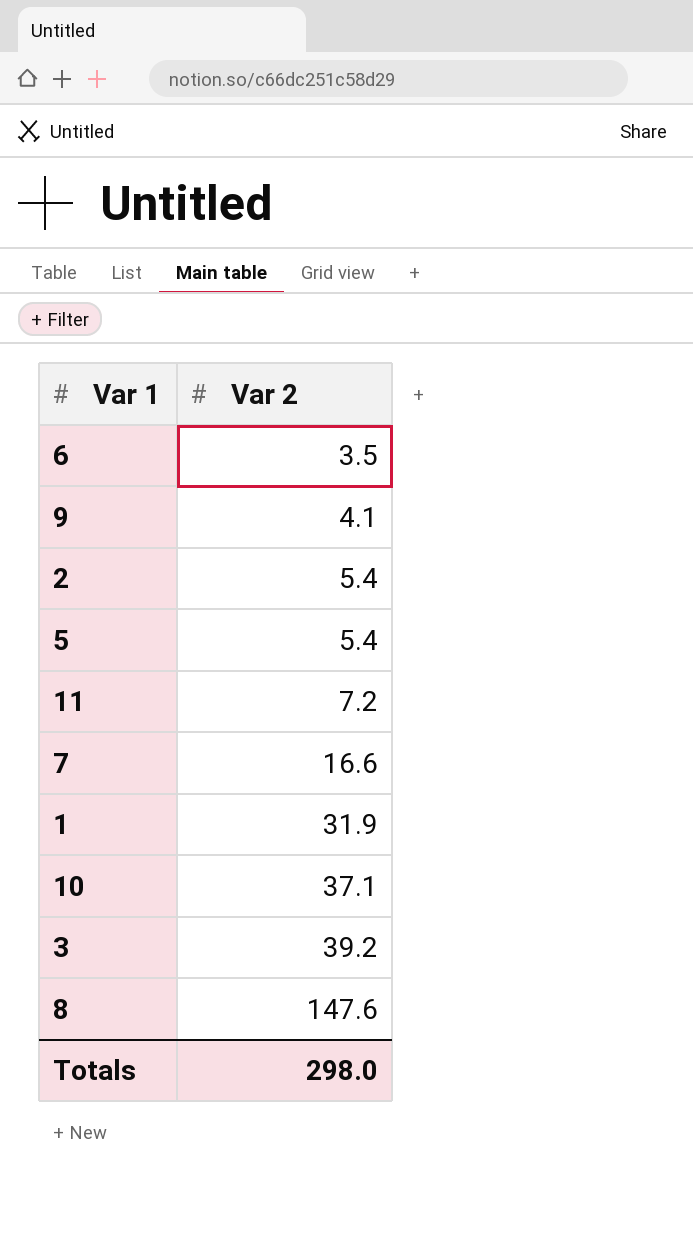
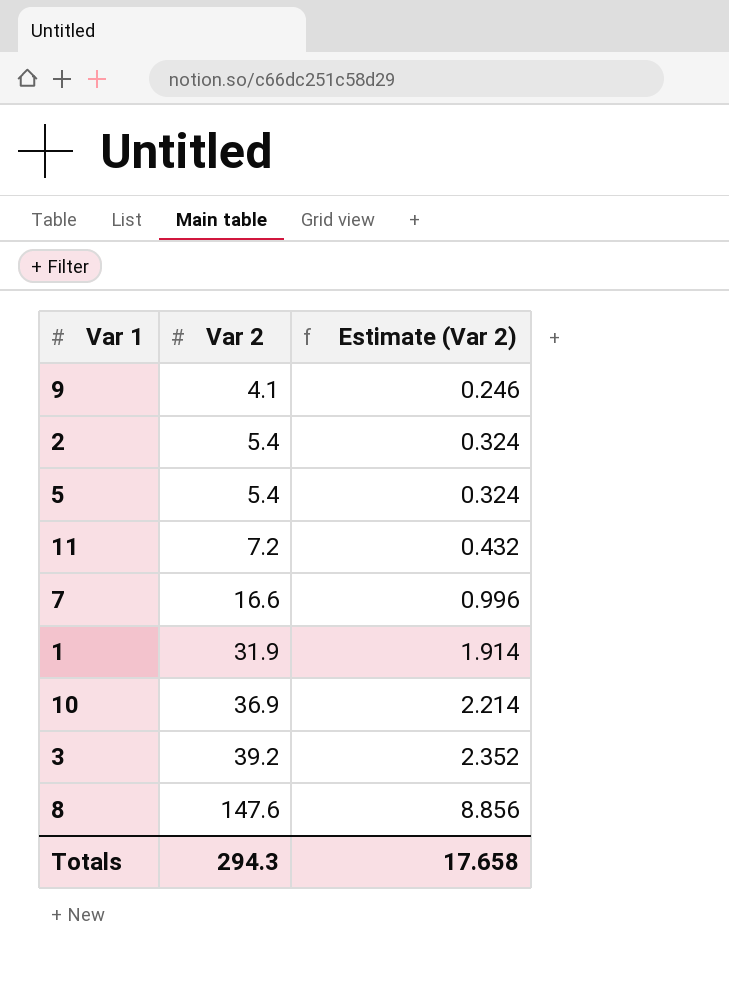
column Estimate (Var 2) | formula: none -> [Var 2] * 0.06
row 6: 3.5 -> none
10 | Var 2: 37.1 -> 36.9
Totals | Var 2: 298.0 -> 294.3

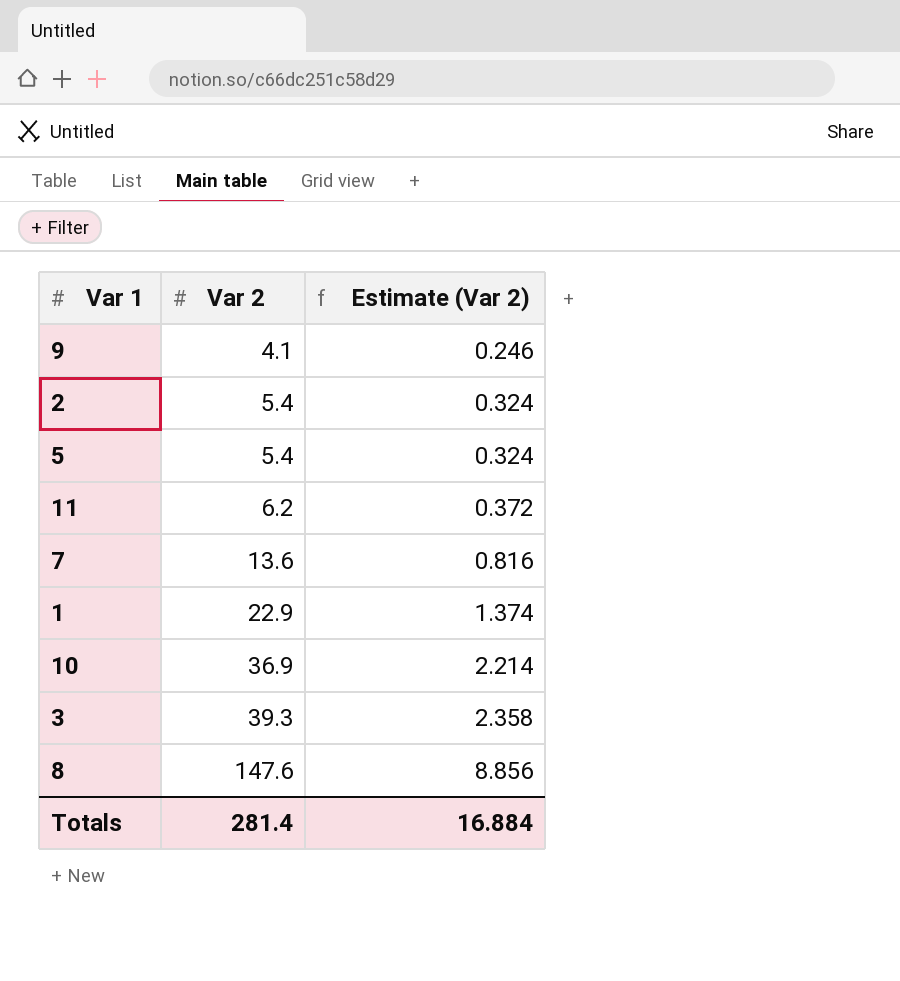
11 | Var 2: 7.2 -> 6.2
11 | Estimate (Var 2): 0.432 -> 0.372
7 | Var 2: 16.6 -> 13.6
7 | Estimate (Var 2): 0.996 -> 0.816
1 | Var 2: 31.9 -> 22.9
1 | Estimate (Var 2): 1.914 -> 1.374
3 | Var 2: 39.2 -> 39.3
3 | Estimate (Var 2): 2.352 -> 2.358
Totals | Var 2: 294.3 -> 281.4
Totals | Estimate (Var 2): 17.658 -> 16.884

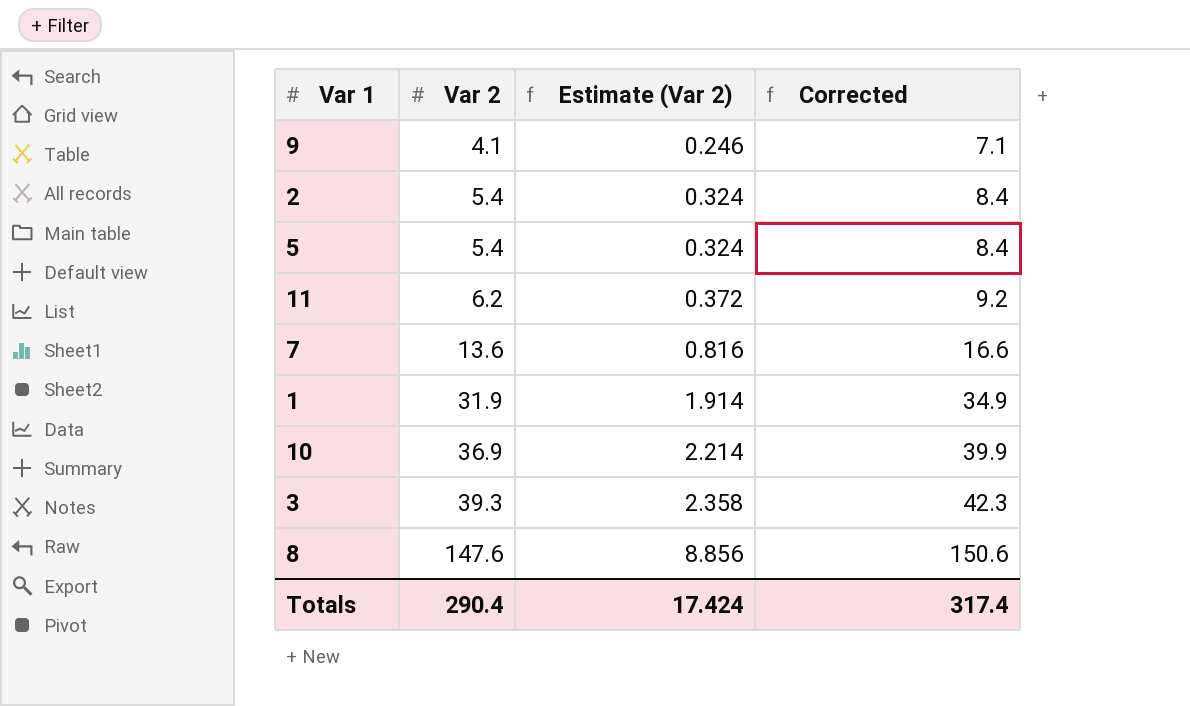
column Corrected | formula: none -> [Var 2] + 3
1 | Var 2: 22.9 -> 31.9
1 | Estimate (Var 2): 1.374 -> 1.914
Totals | Var 2: 281.4 -> 290.4
Totals | Estimate (Var 2): 16.884 -> 17.424

